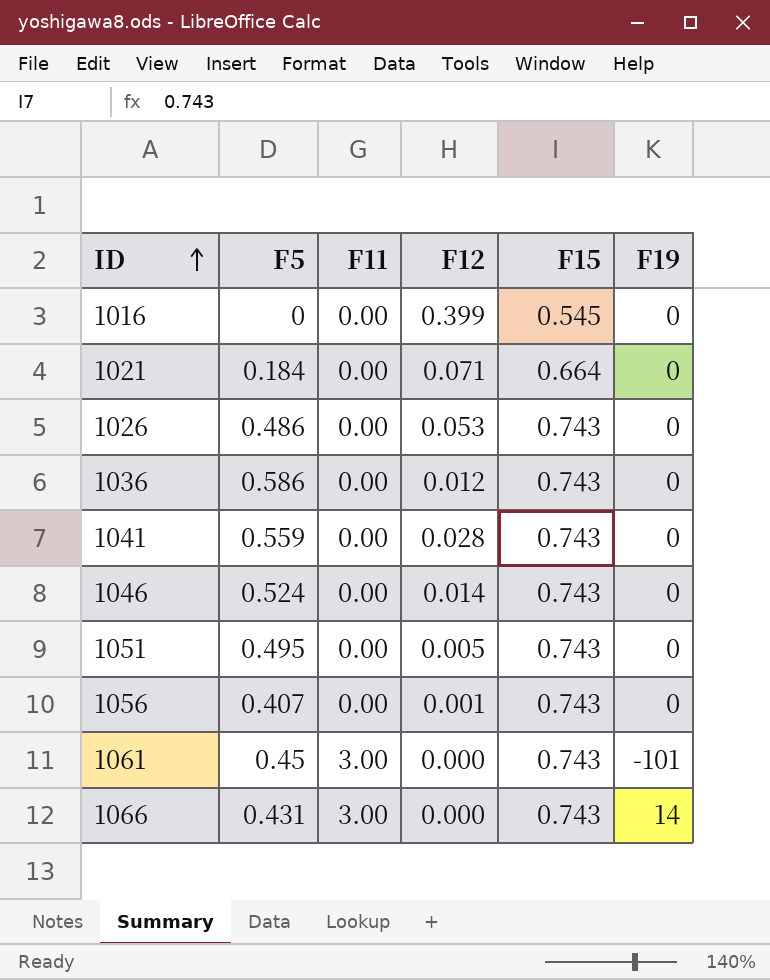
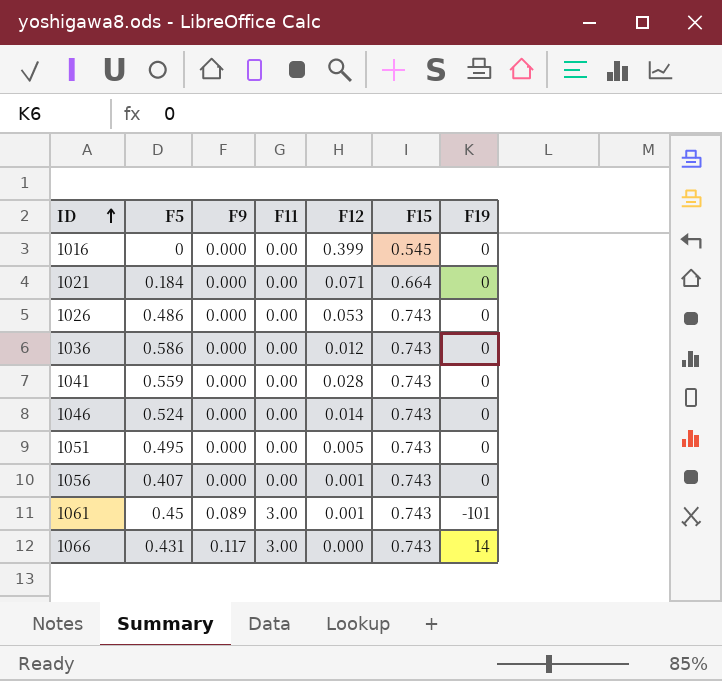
column F9 | position: none -> 3
1061 | F12: 0.000 -> 0.001

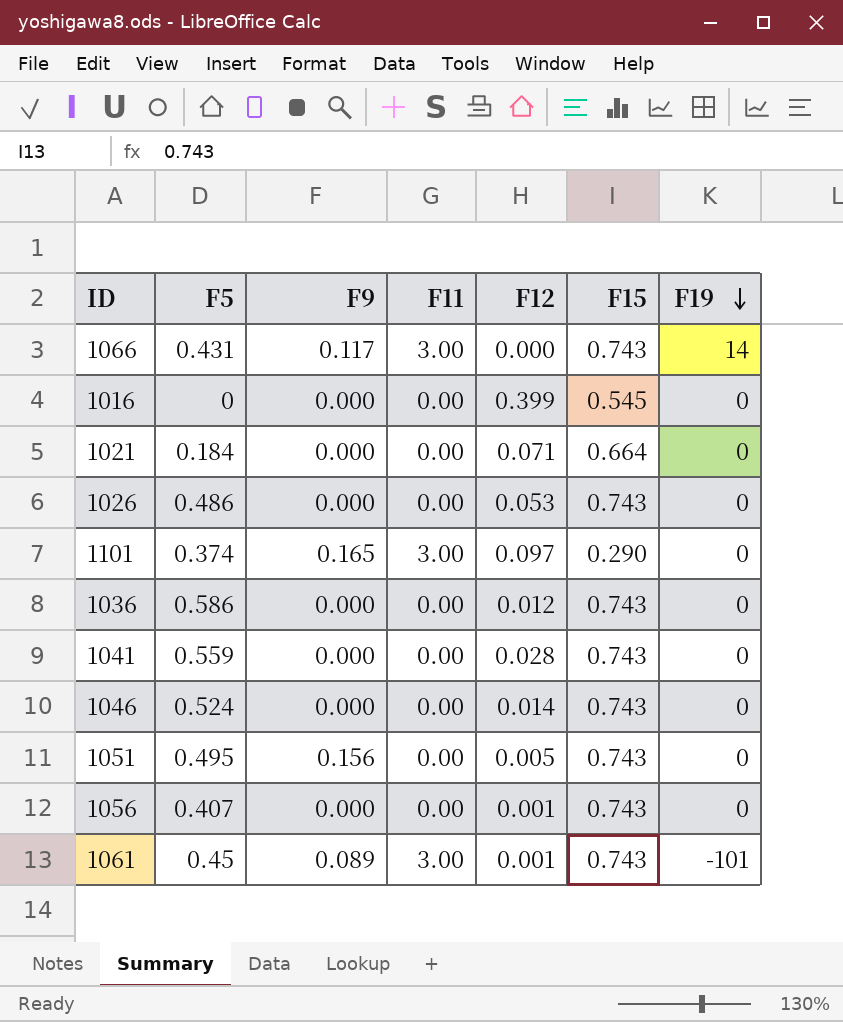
row order: ID ascending -> F19 descending
row 1101: none -> 0.374 | 0.165 | 3.00 | 0.097 | 0.290 | 0
1051 | F9: 0.000 -> 0.156

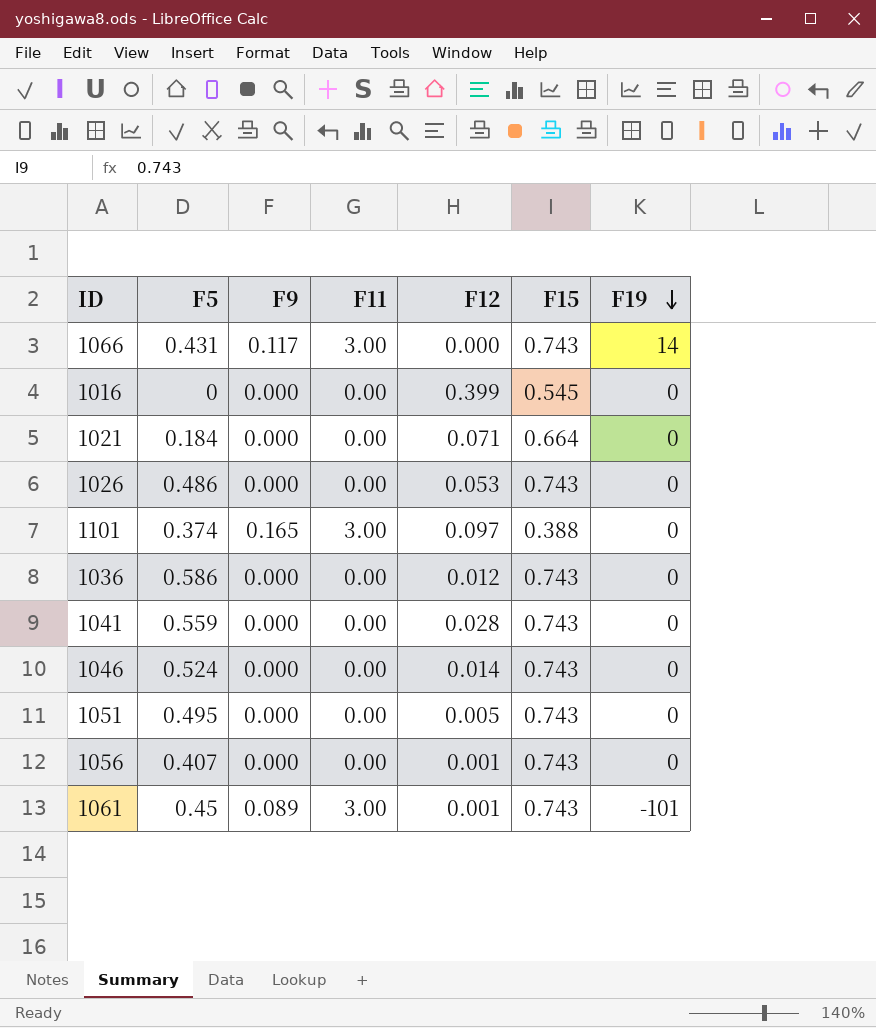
1101 | F15: 0.290 -> 0.388
1051 | F9: 0.156 -> 0.000

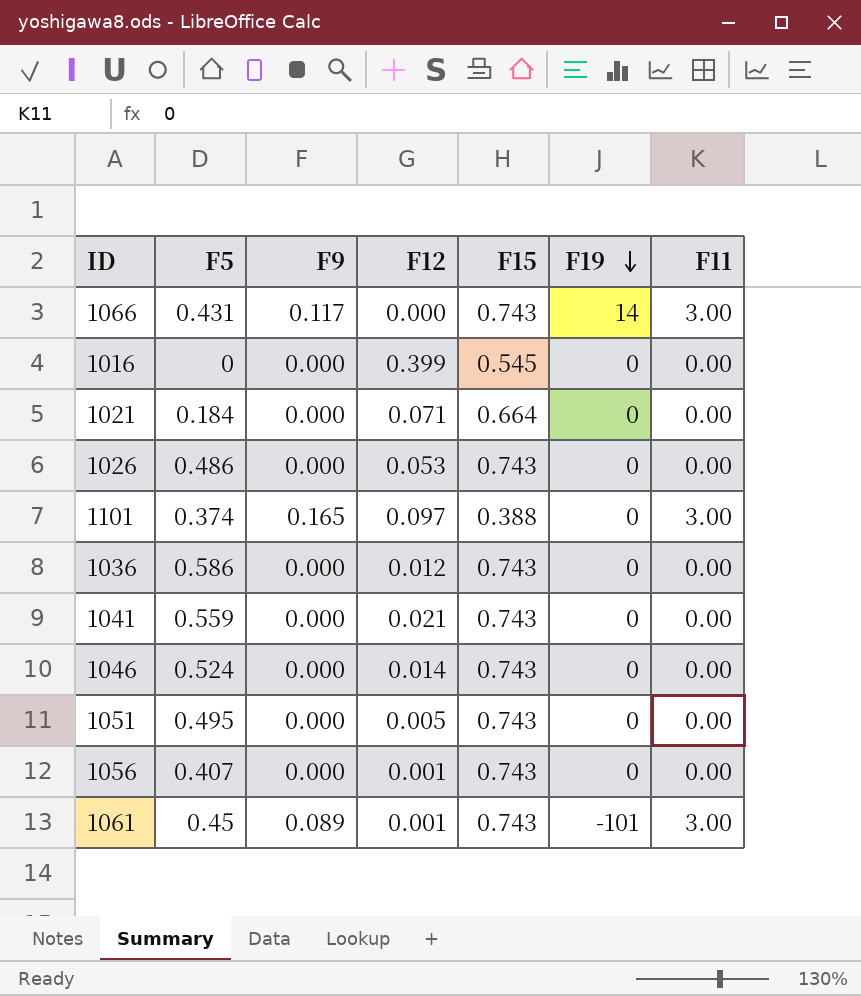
column F11 | position: 4 -> 7
1041 | F12: 0.028 -> 0.021

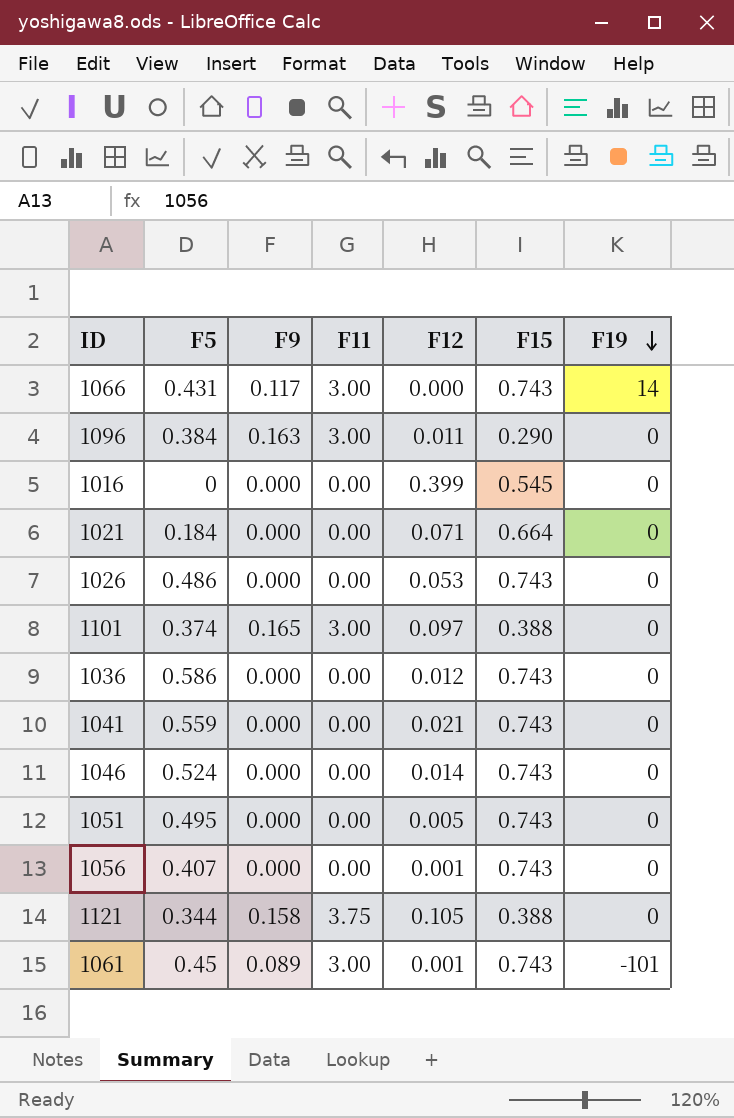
column F11 | position: 7 -> 4
row 1096: none -> 0.384 | 0.163 | 3.00 | 0.011 | 0.290 | 0
row 1121: none -> 0.344 | 0.158 | 3.75 | 0.105 | 0.388 | 0

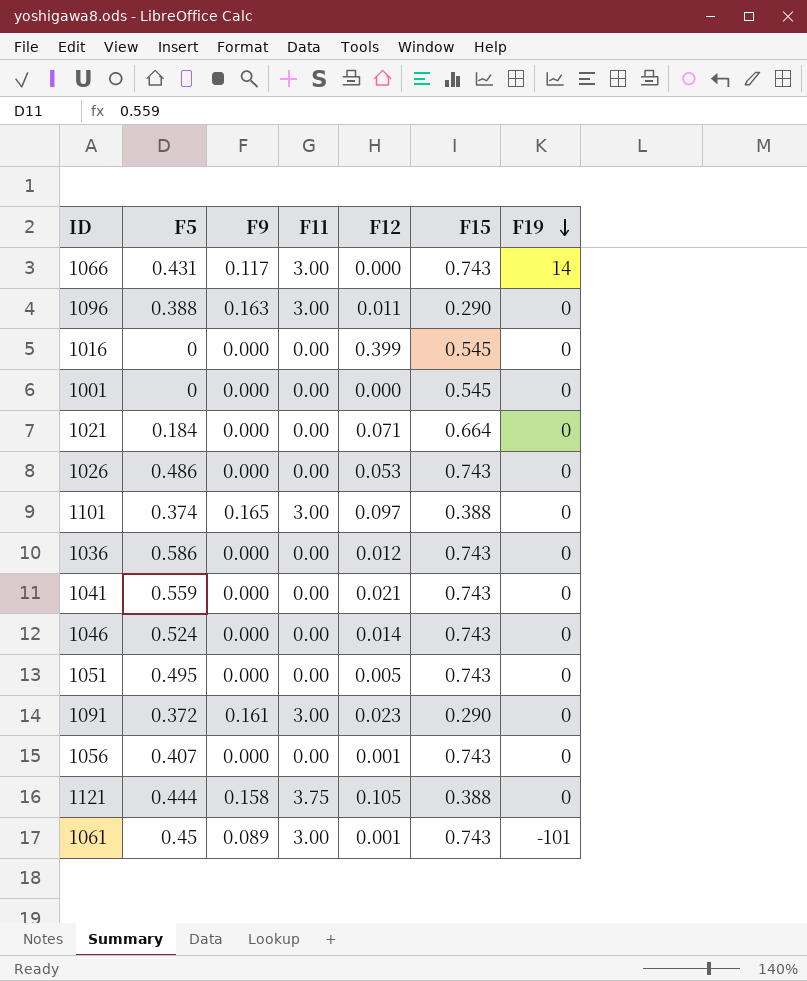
1096 | F5: 0.384 -> 0.388
row 1001: none -> 0 | 0.000 | 0.00 | 0.000 | 0.545 | 0
row 1091: none -> 0.372 | 0.161 | 3.00 | 0.023 | 0.290 | 0
1121 | F5: 0.344 -> 0.444

